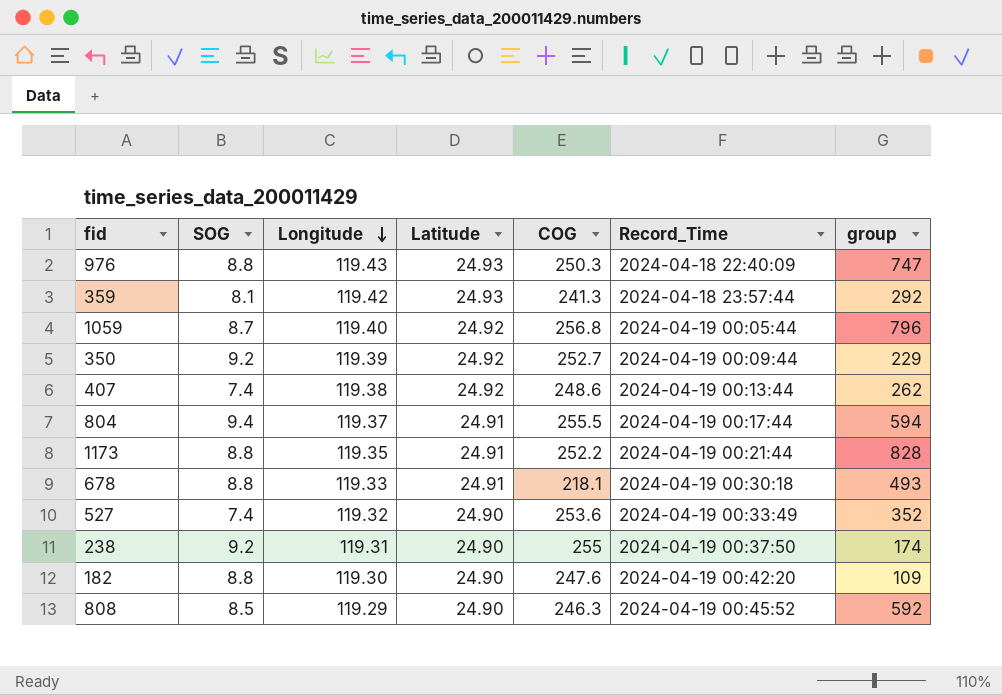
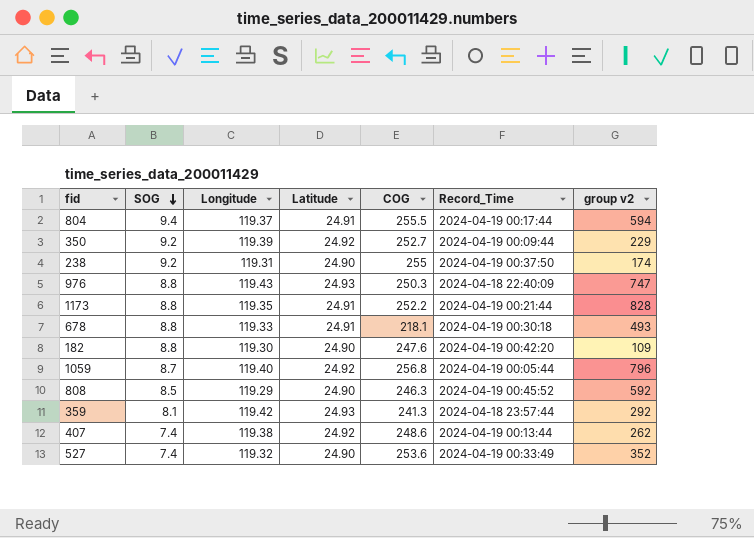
row order: Longitude descending -> SOG descending
column name: group -> group v2

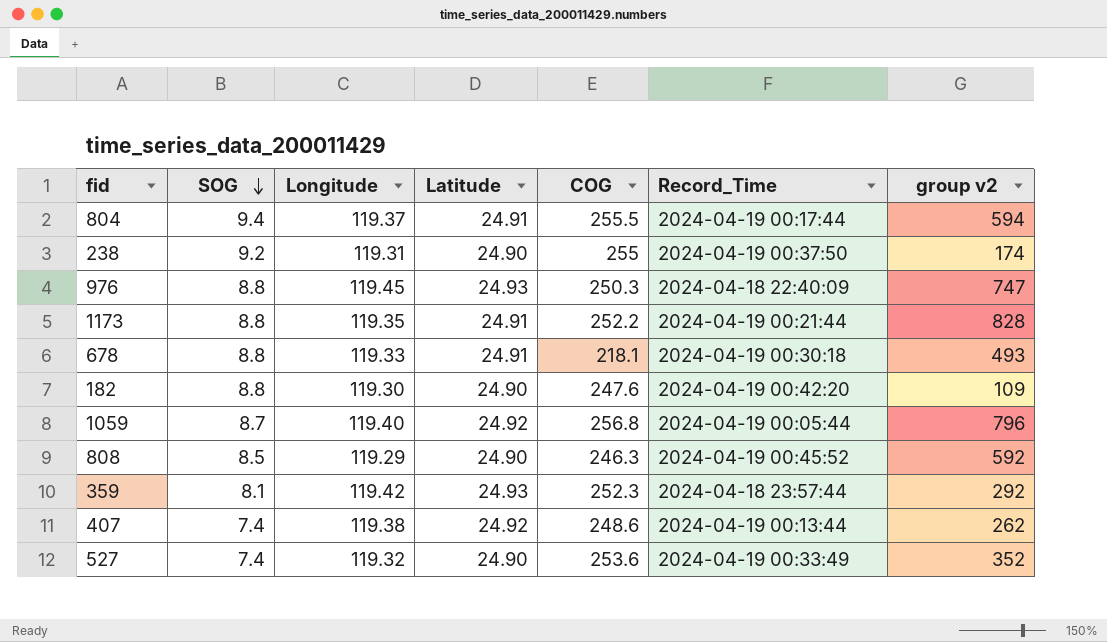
row 350: 9.2 | 119.39 | 24.92 | 252.7 | 2024-04-19 00:09:44 | 229 -> none
976 | Longitude: 119.43 -> 119.45
359 | COG: 241.3 -> 252.3

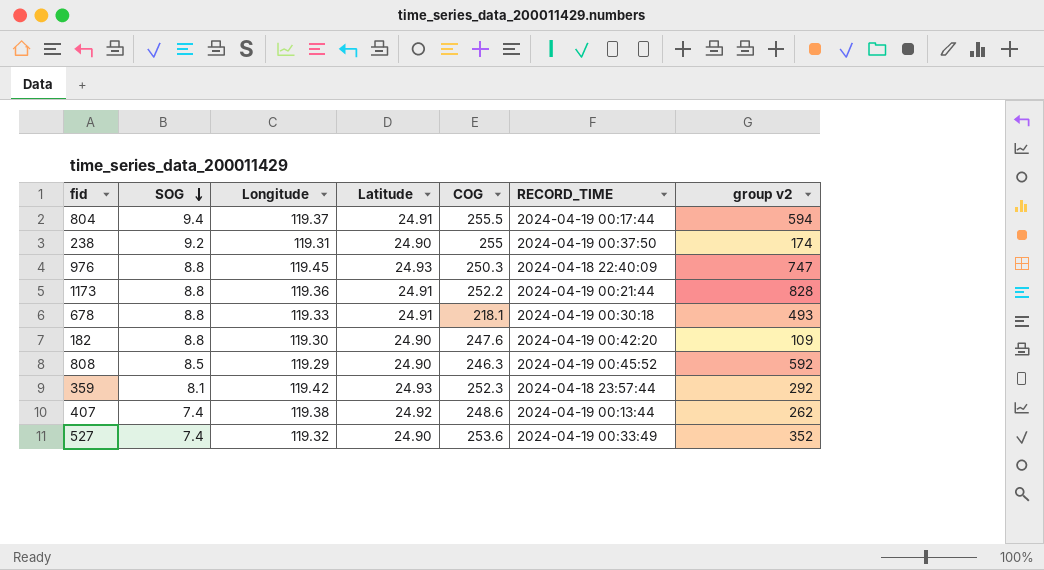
column name: Record_Time -> RECORD_TIME
row 1059: 8.7 | 119.40 | 24.92 | 256.8 | 2024-04-19 00:05:44 | 796 -> none
1173 | Longitude: 119.35 -> 119.36

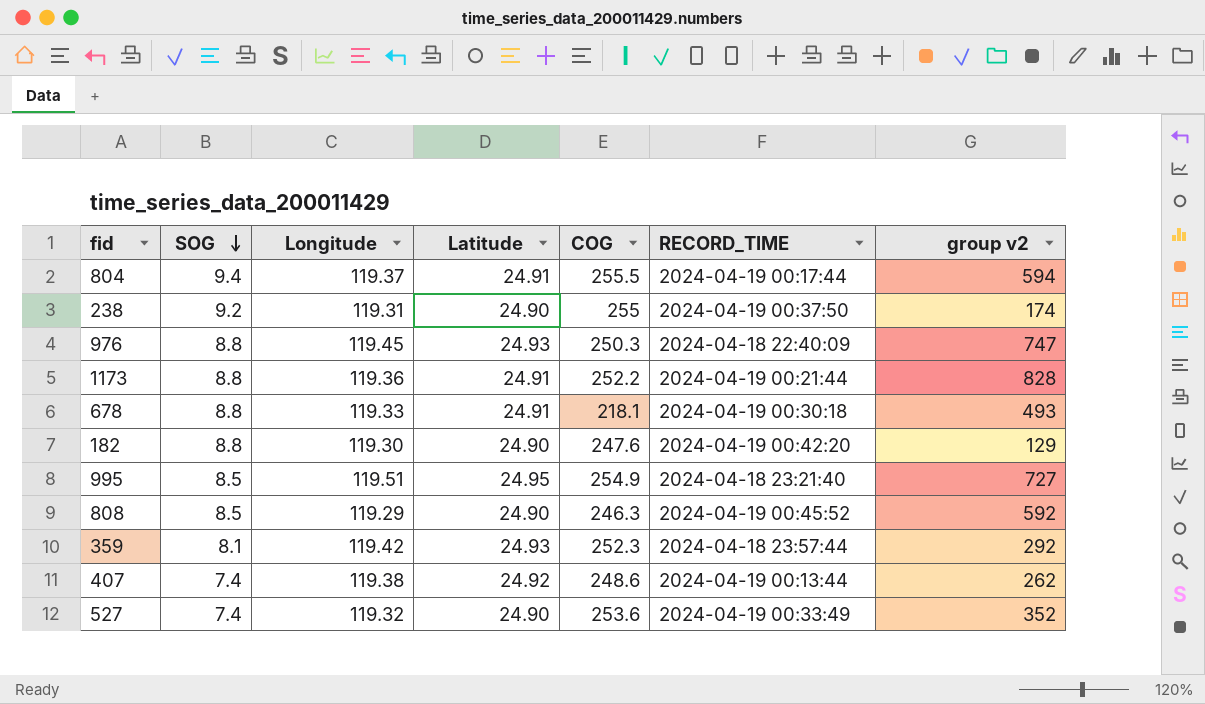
182 | group v2: 109 -> 129
row 995: none -> 8.5 | 119.51 | 24.95 | 254.9 | 2024-04-18 23:21:40 | 727

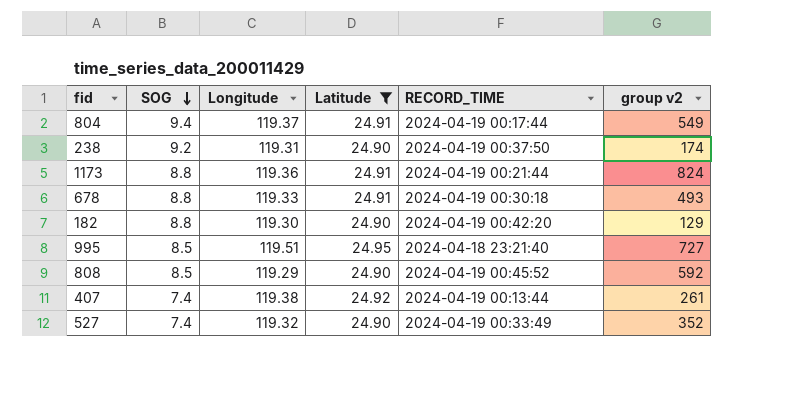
filter: none -> Latitude != 24.93
column COG | position: 5 -> none
804 | group v2: 594 -> 549
1173 | group v2: 828 -> 824
407 | group v2: 262 -> 261

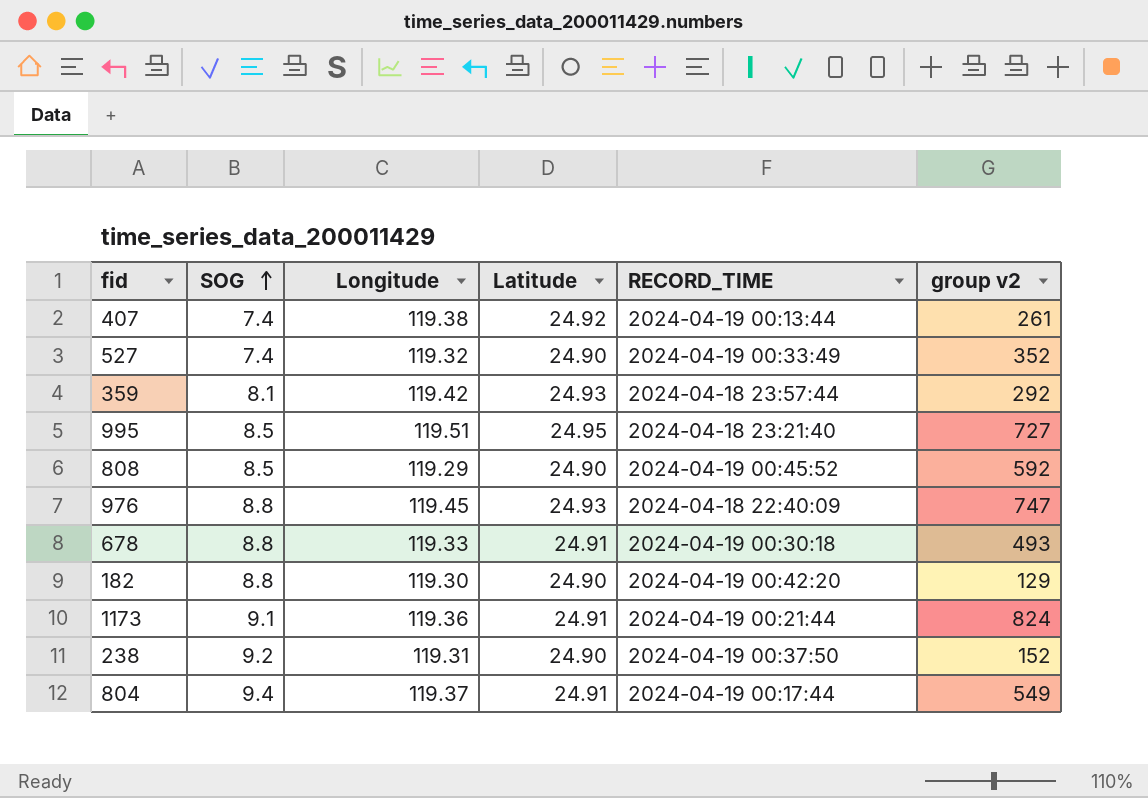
filter: Latitude != 24.93 -> none
row order: SOG descending -> SOG ascending
1173 | SOG: 8.8 -> 9.1
238 | group v2: 174 -> 152

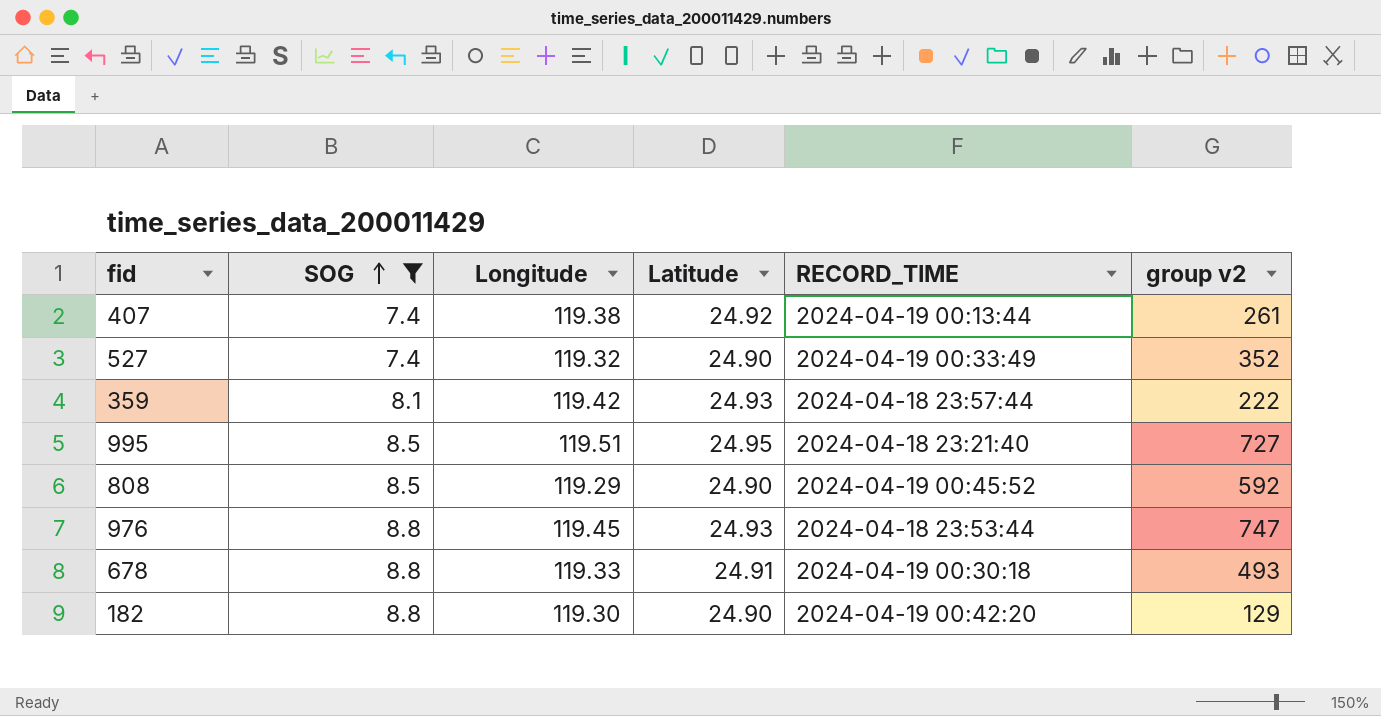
filter: none -> SOG <= 8.8
359 | group v2: 292 -> 222
976 | RECORD_TIME: 2024-04-18 22:40:09 -> 2024-04-18 23:53:44

